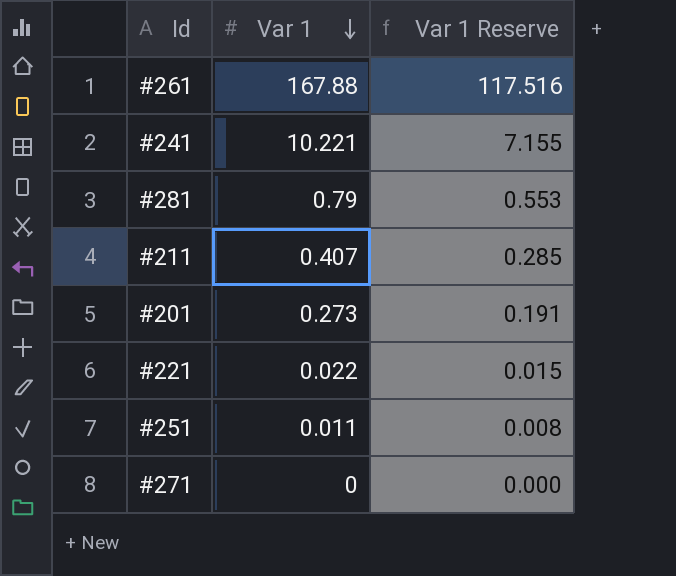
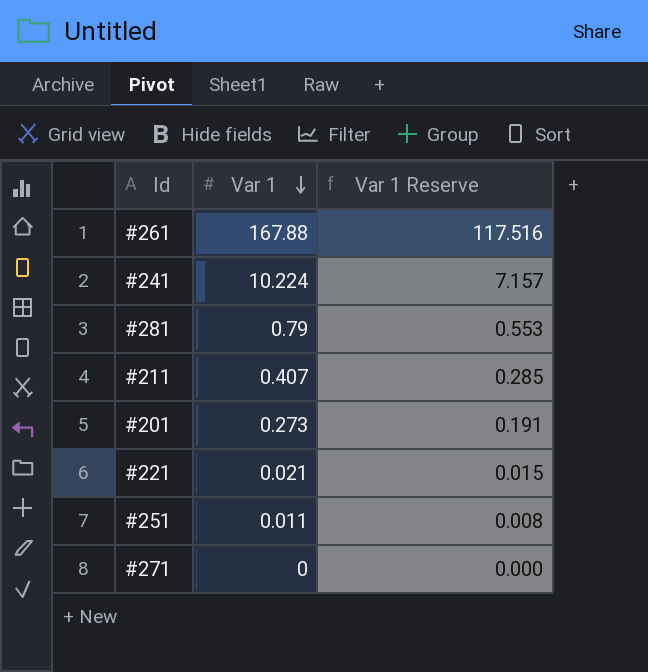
#241 | Var 1: 10.221 -> 10.224
#241 | Var 1 Reserve: 7.155 -> 7.157
#221 | Var 1: 0.022 -> 0.021

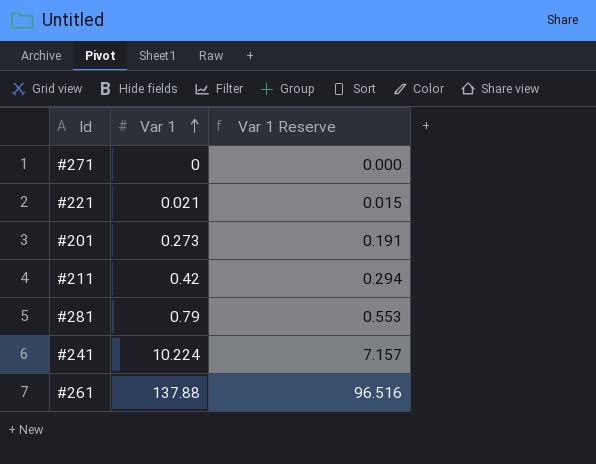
row order: Var 1 descending -> Var 1 ascending
row #251: 0.011 | 0.008 -> none
#211 | Var 1: 0.407 -> 0.42
#211 | Var 1 Reserve: 0.285 -> 0.294
#261 | Var 1: 167.88 -> 137.88
#261 | Var 1 Reserve: 117.516 -> 96.516

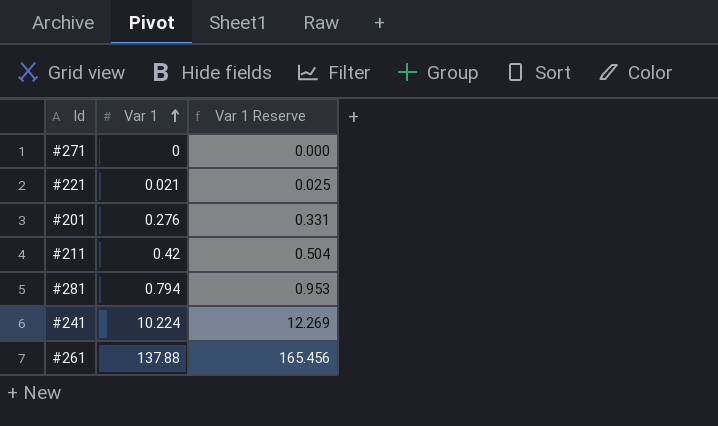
column Var 1 Reserve | formula: [Var 1] * 0.7 -> [Var 1] * 1.2
#201 | Var 1: 0.273 -> 0.276
#281 | Var 1: 0.79 -> 0.794

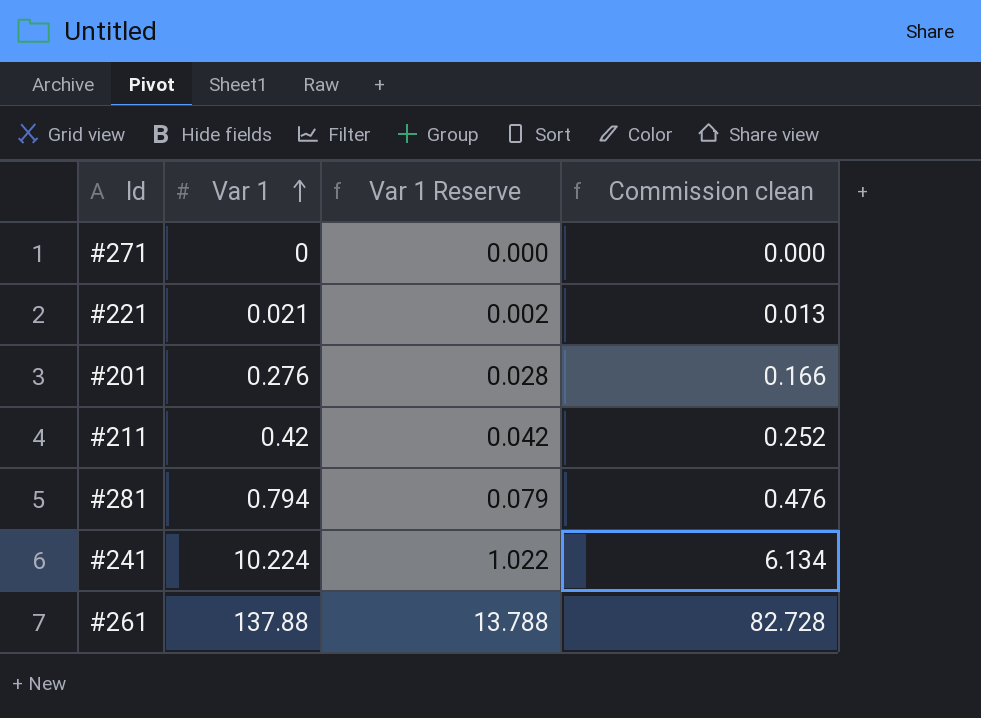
column Var 1 Reserve | formula: [Var 1] * 1.2 -> [Var 1] * 0.1
column Commission clean | formula: none -> [Var 1] * 0.6

